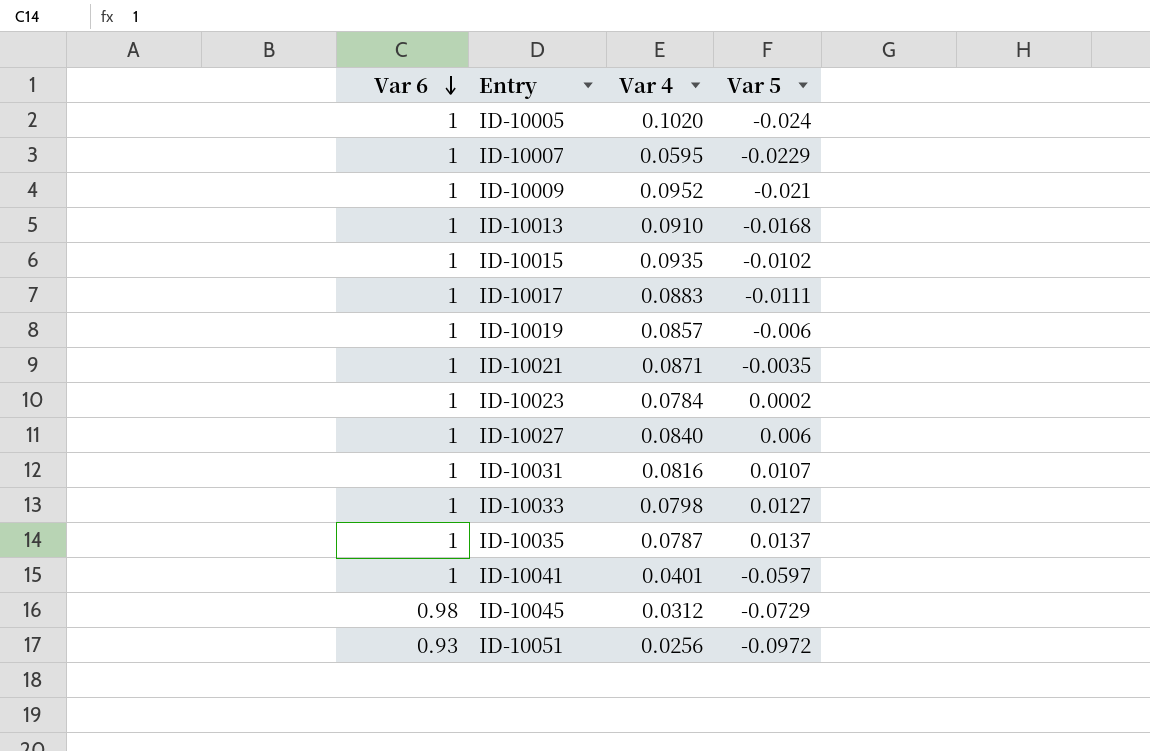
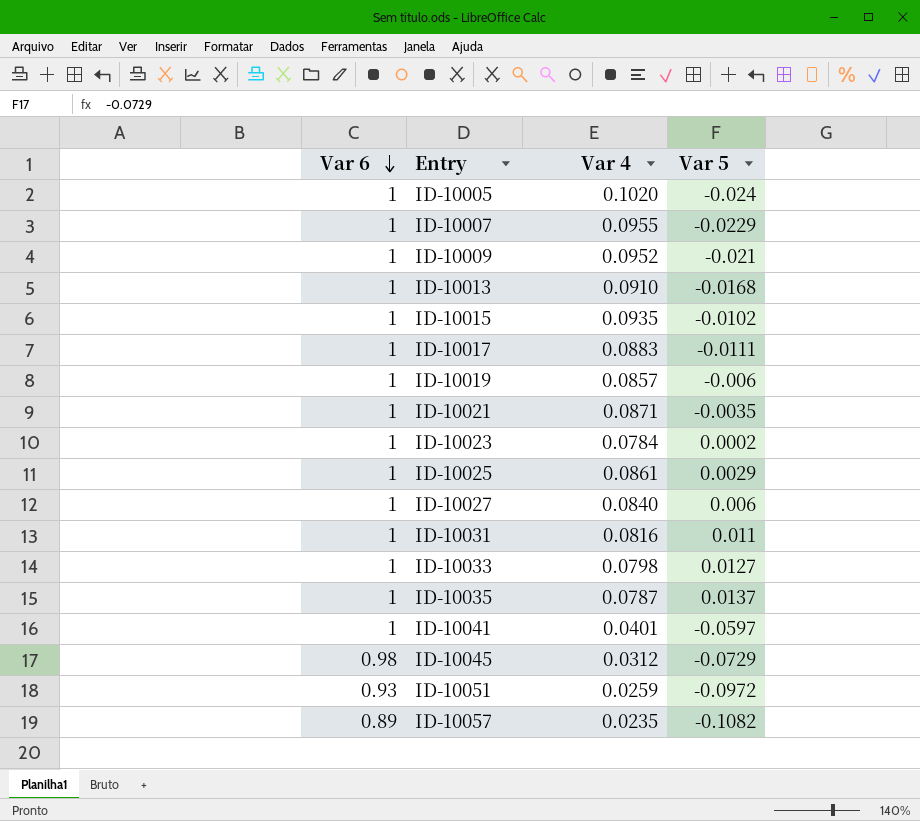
ID-10007 | Var 4: 0.0595 -> 0.0955
row ID-10025: none -> 1 | 0.0861 | 0.0029
ID-10031 | Var 5: 0.0107 -> 0.011
ID-10051 | Var 4: 0.0256 -> 0.0259
row ID-10057: none -> 0.89 | 0.0235 | -0.1082

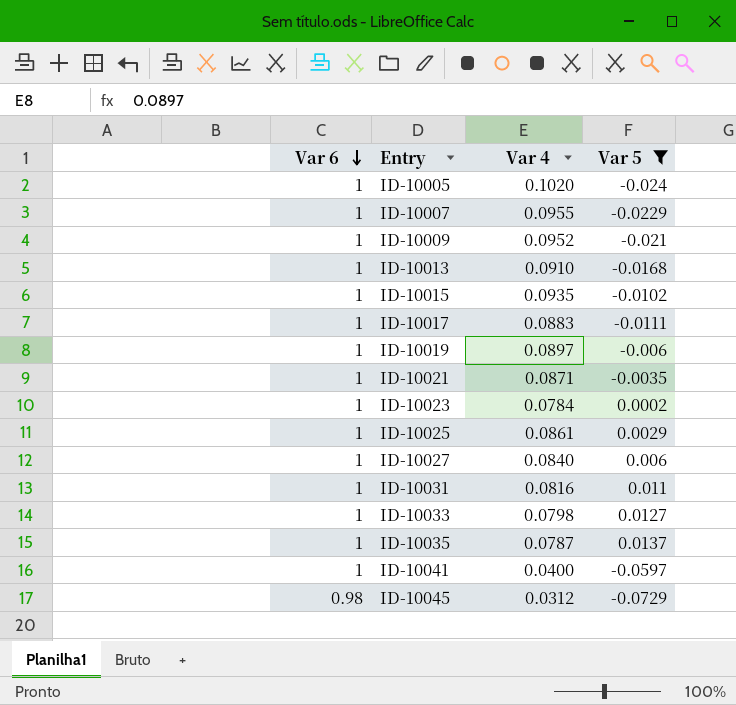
filter: none -> Var 5 >= -0.0729
ID-10019 | Var 4: 0.0857 -> 0.0897
ID-10041 | Var 4: 0.0401 -> 0.0400

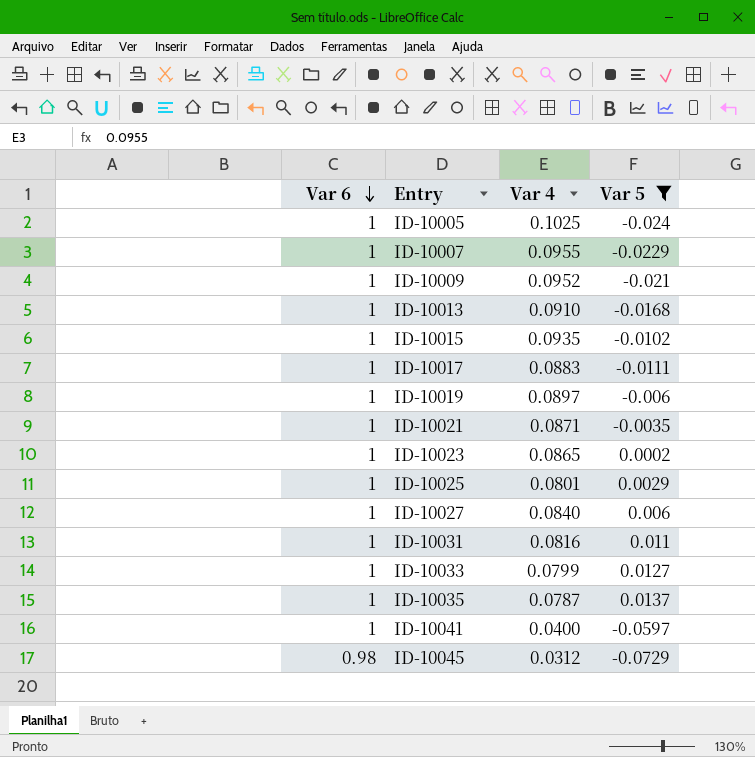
ID-10005 | Var 4: 0.1020 -> 0.1025
ID-10023 | Var 4: 0.0784 -> 0.0865
ID-10025 | Var 4: 0.0861 -> 0.0801
ID-10033 | Var 4: 0.0798 -> 0.0799

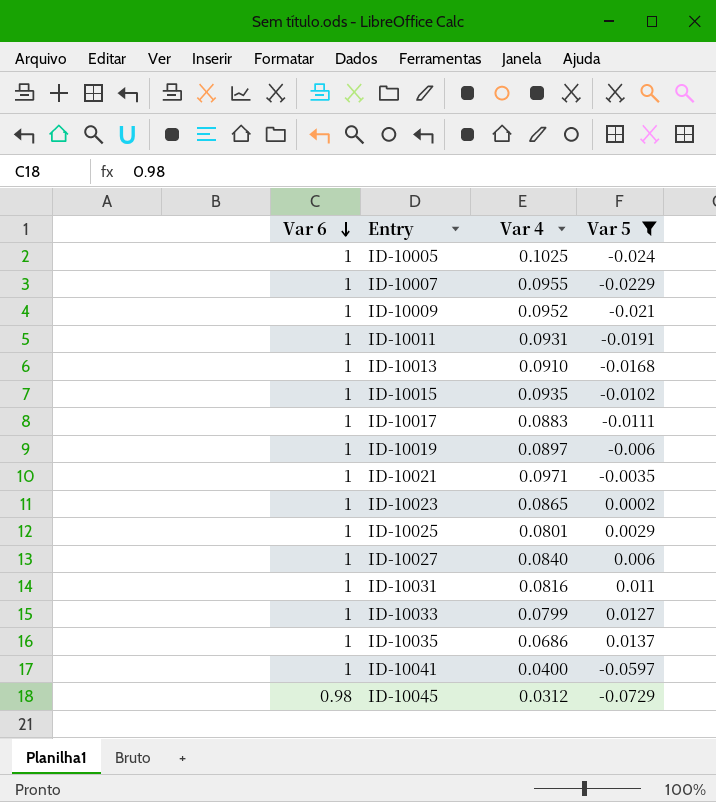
row ID-10011: none -> 1 | 0.0931 | -0.0191
ID-10021 | Var 4: 0.0871 -> 0.0971
ID-10035 | Var 4: 0.0787 -> 0.0686

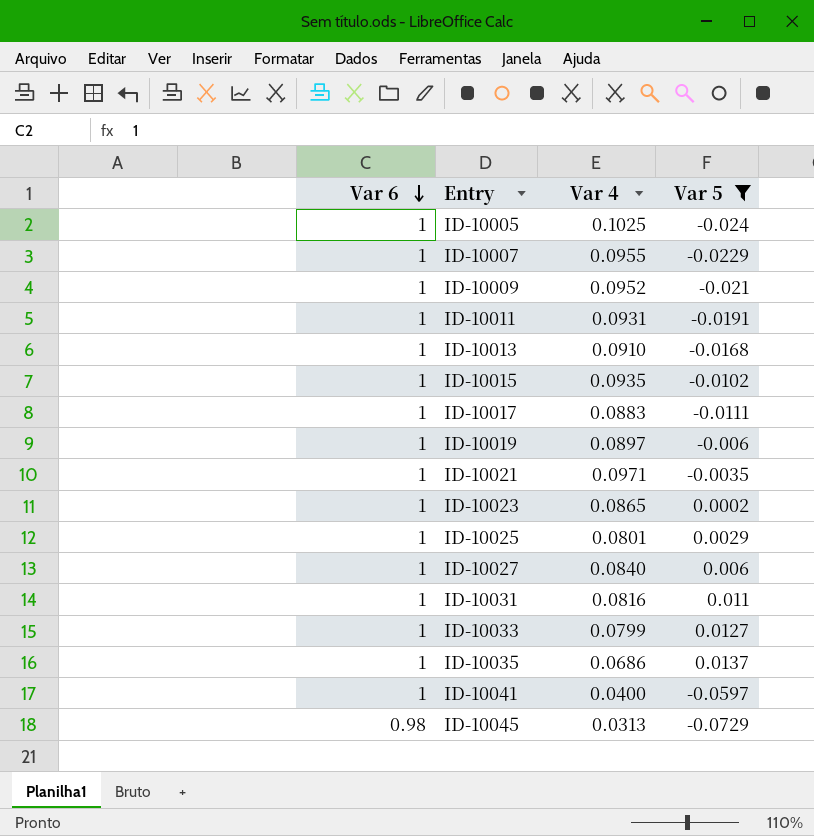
ID-10045 | Var 4: 0.0312 -> 0.0313

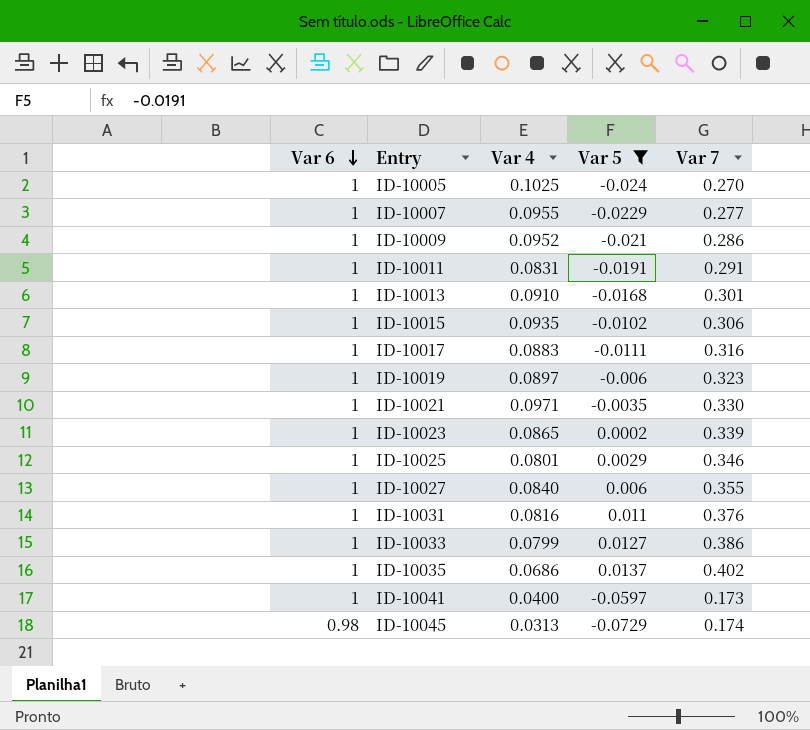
column Var 7 | position: none -> 5
ID-10011 | Var 4: 0.0931 -> 0.0831

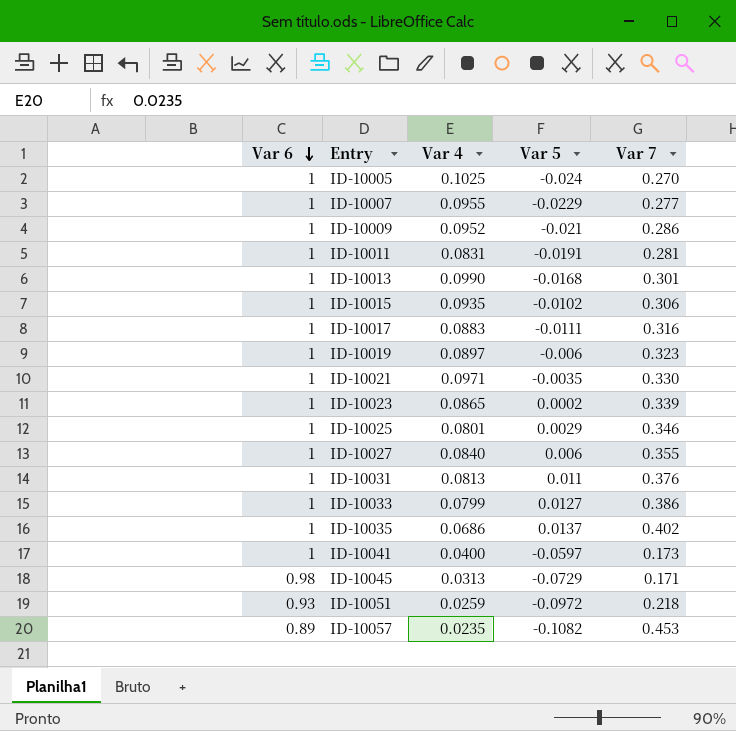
filter: Var 5 >= -0.0729 -> none
ID-10011 | Var 7: 0.291 -> 0.281
ID-10013 | Var 4: 0.0910 -> 0.0990
ID-10031 | Var 4: 0.0816 -> 0.0813
ID-10045 | Var 7: 0.174 -> 0.171

